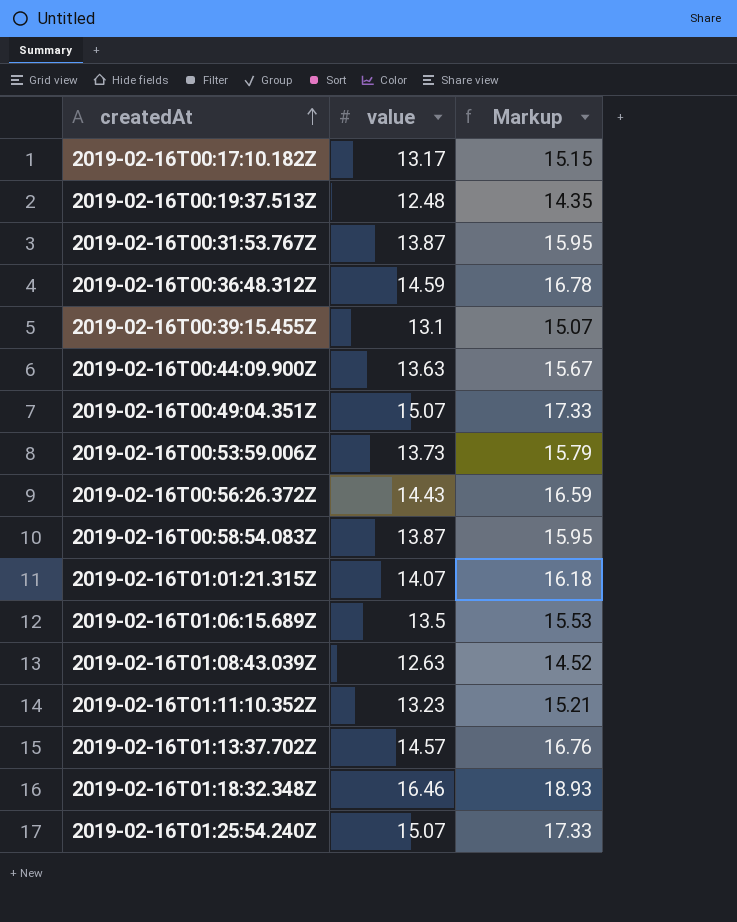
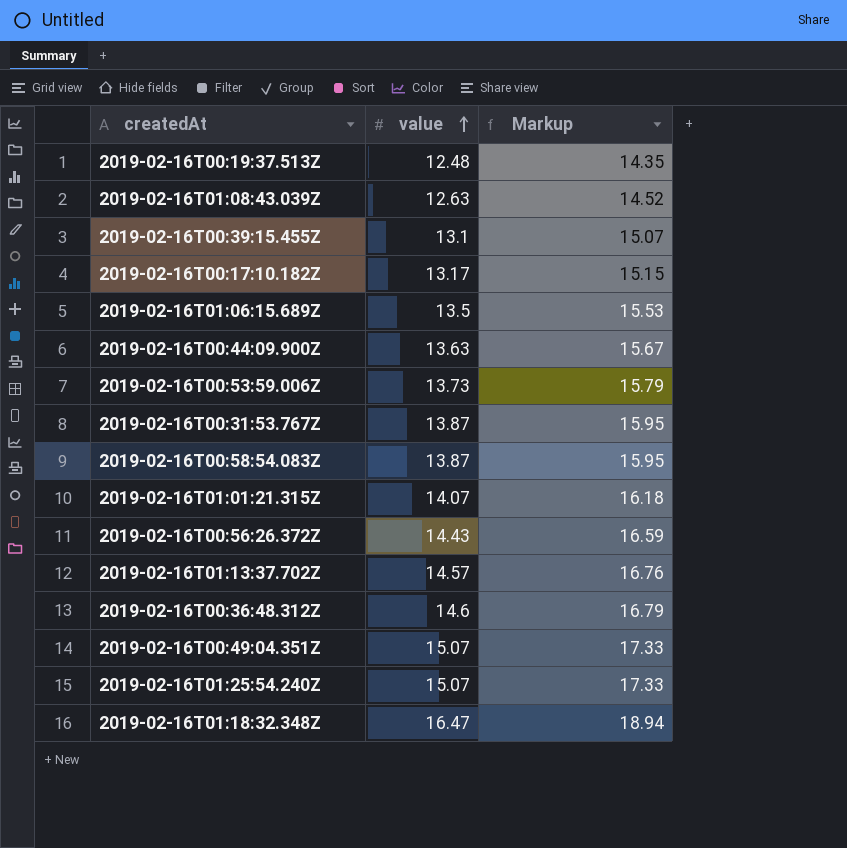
row order: createdAt ascending -> value ascending
row 2019-02-16T01:11:10.352Z: 13.23 | 15.21 -> none
2019-02-16T00:36:48.312Z | value: 14.59 -> 14.6
2019-02-16T00:36:48.312Z | Markup: 16.78 -> 16.79
2019-02-16T01:18:32.348Z | value: 16.46 -> 16.47
2019-02-16T01:18:32.348Z | Markup: 18.93 -> 18.94

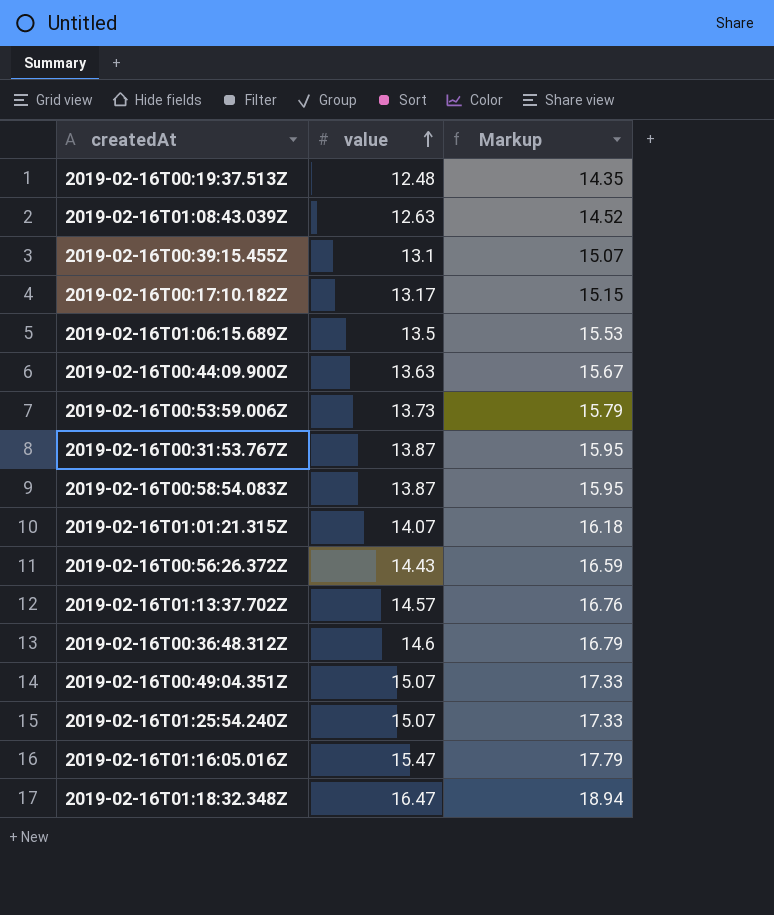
row 2019-02-16T01:16:05.016Z: none -> 15.47 | 17.79

